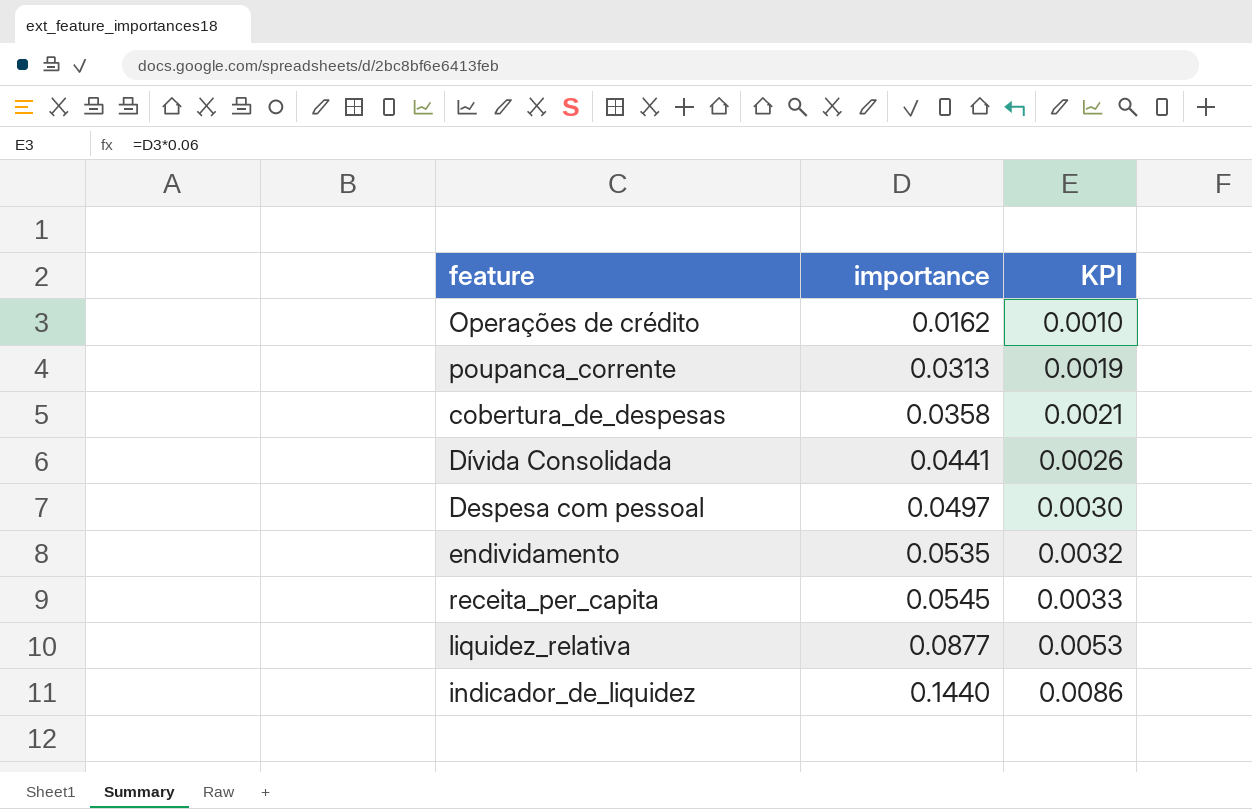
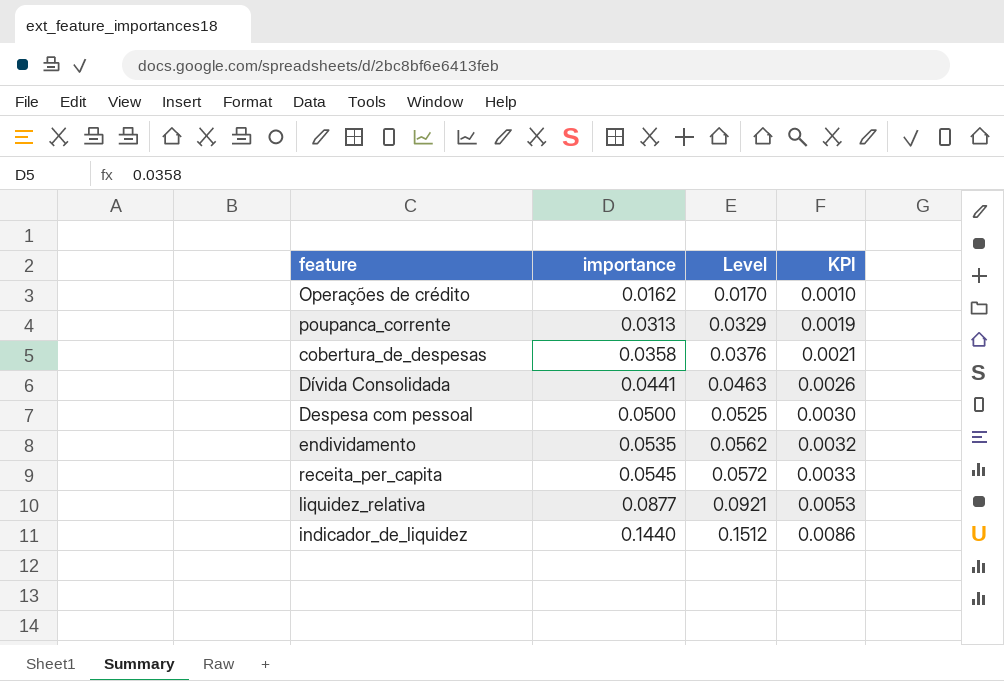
column Level | formula: none -> [importance] * 1.05
Despesa com pessoal | importance: 0.0497 -> 0.0500

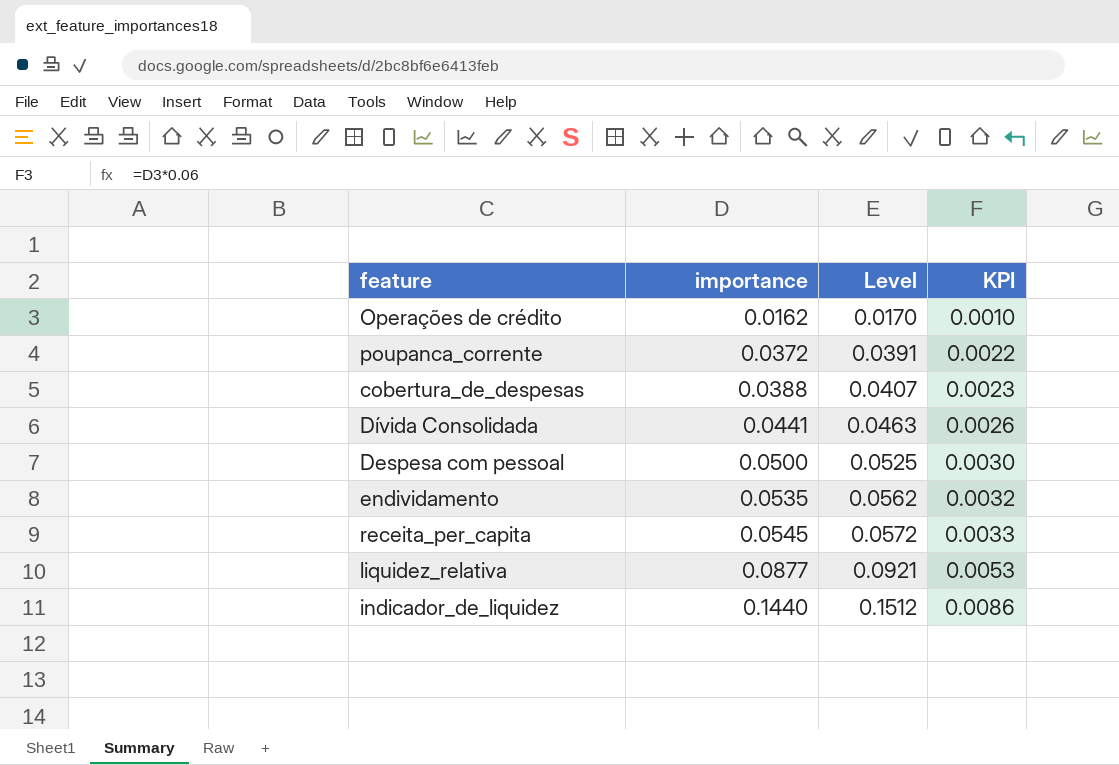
poupanca_corrente | importance: 0.0313 -> 0.0372
poupanca_corrente | Level: 0.0329 -> 0.0391
poupanca_corrente | KPI: 0.0019 -> 0.0022
cobertura_de_despesas | importance: 0.0358 -> 0.0388
cobertura_de_despesas | Level: 0.0376 -> 0.0407
cobertura_de_despesas | KPI: 0.0021 -> 0.0023

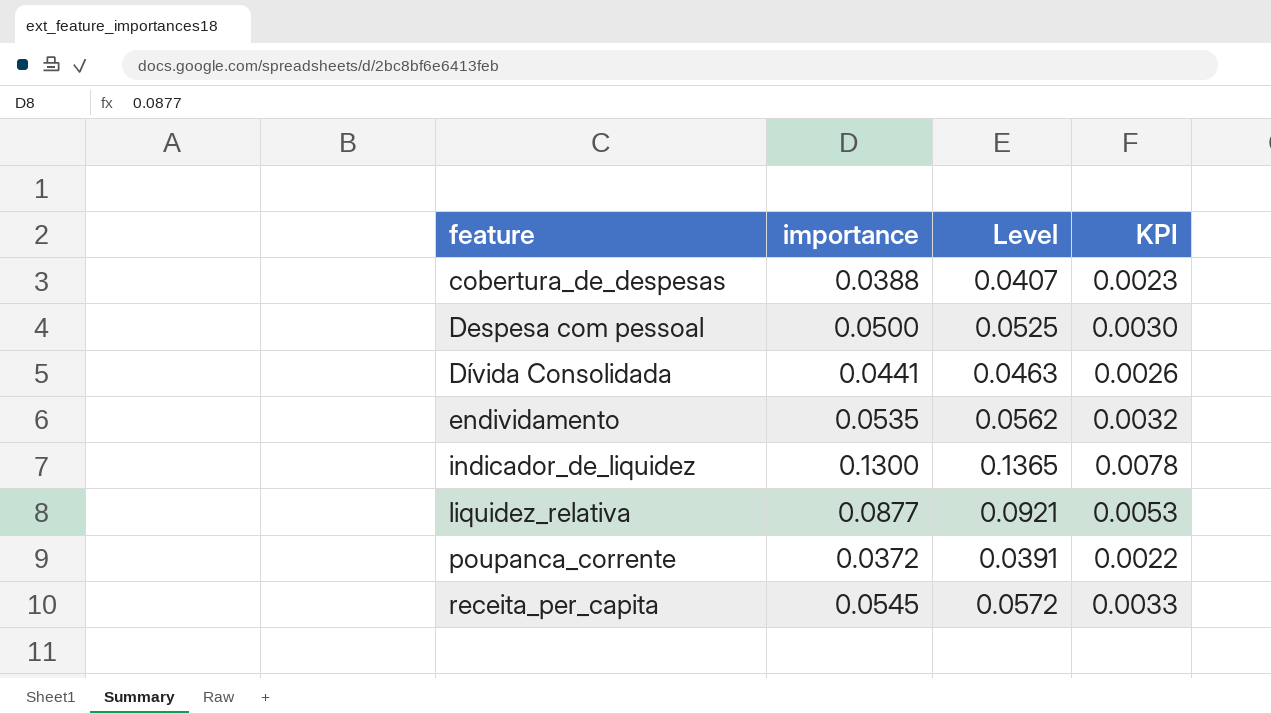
row order: importance ascending -> feature ascending
row Operações de crédito: 0.0162 | 0.0170 | 0.0010 -> none
indicador_de_liquidez | importance: 0.1440 -> 0.1300
indicador_de_liquidez | Level: 0.1512 -> 0.1365
indicador_de_liquidez | KPI: 0.0086 -> 0.0078

